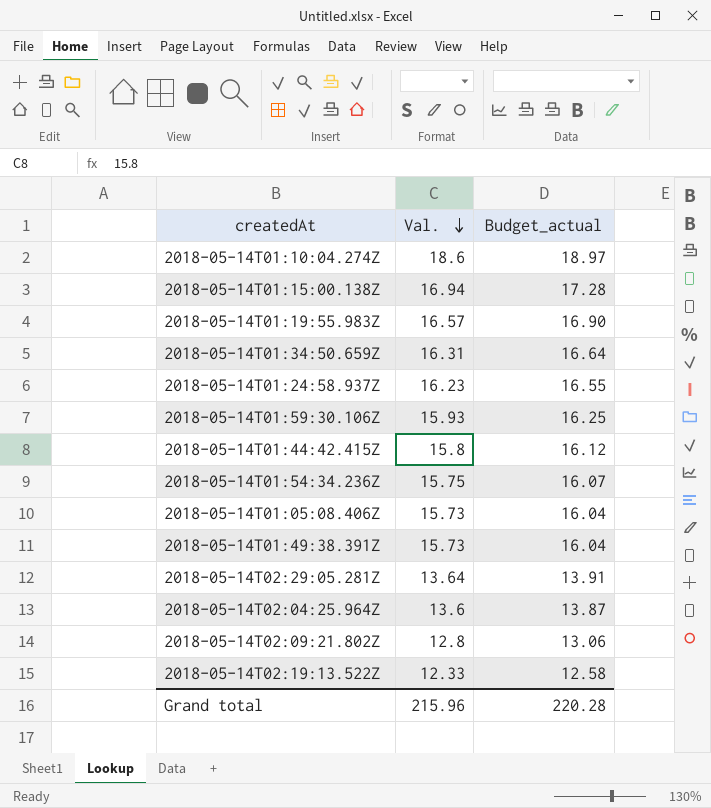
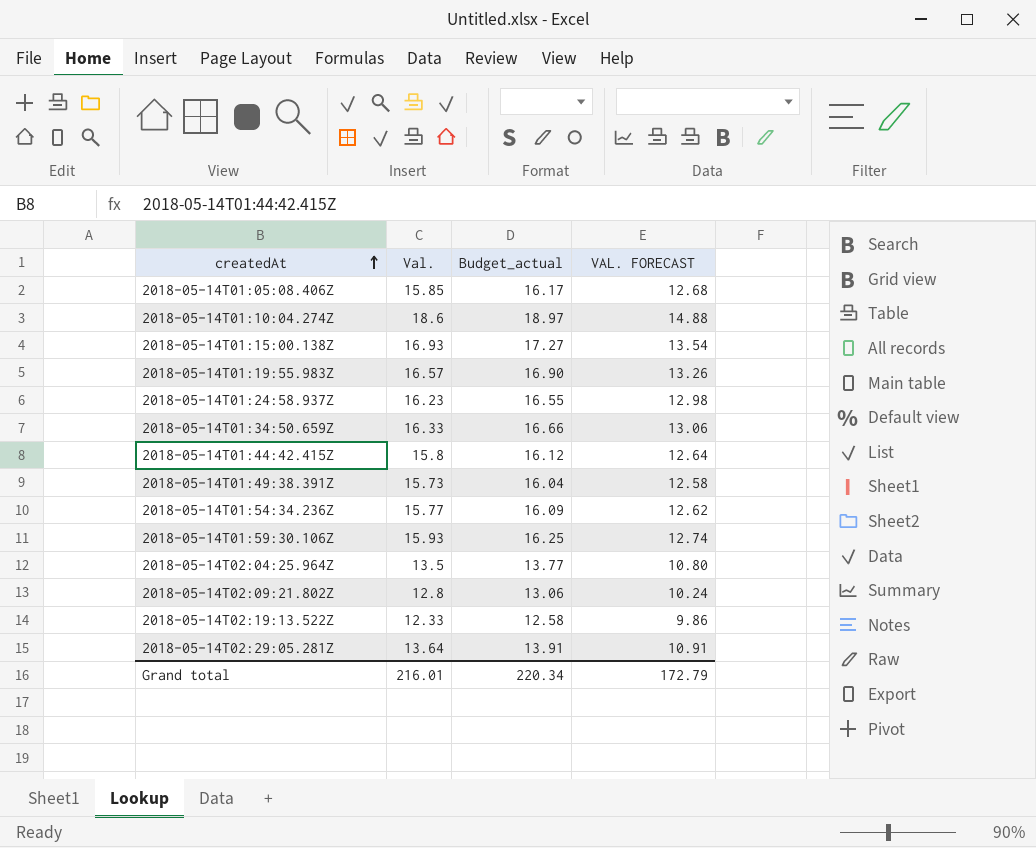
row order: Val. descending -> createdAt ascending
column VAL. FORECAST | formula: none -> [Val.] * 0.8
2018-05-14T01:05:08.406Z | Val.: 15.73 -> 15.85
2018-05-14T01:05:08.406Z | Budget_actual: 16.04 -> 16.17
2018-05-14T01:15:00.138Z | Val.: 16.94 -> 16.93
2018-05-14T01:15:00.138Z | Budget_actual: 17.28 -> 17.27
2018-05-14T01:34:50.659Z | Val.: 16.31 -> 16.33
2018-05-14T01:34:50.659Z | Budget_actual: 16.64 -> 16.66
2018-05-14T01:54:34.236Z | Val.: 15.75 -> 15.77
2018-05-14T01:54:34.236Z | Budget_actual: 16.07 -> 16.09
2018-05-14T02:04:25.964Z | Val.: 13.6 -> 13.5
2018-05-14T02:04:25.964Z | Budget_actual: 13.87 -> 13.77
Grand total | Val.: 215.96 -> 216.01
Grand total | Budget_actual: 220.28 -> 220.34

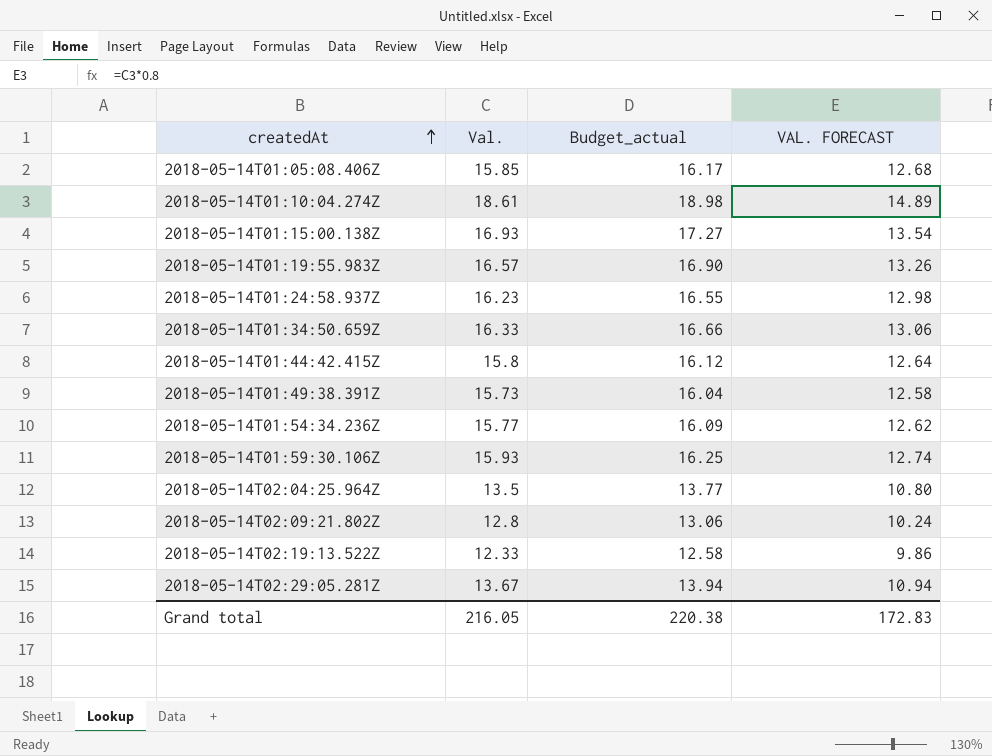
2018-05-14T01:10:04.274Z | Val.: 18.6 -> 18.61
2018-05-14T01:10:04.274Z | Budget_actual: 18.97 -> 18.98
2018-05-14T01:10:04.274Z | VAL. FORECAST: 14.88 -> 14.89
2018-05-14T02:29:05.281Z | Val.: 13.64 -> 13.67
2018-05-14T02:29:05.281Z | Budget_actual: 13.91 -> 13.94
2018-05-14T02:29:05.281Z | VAL. FORECAST: 10.91 -> 10.94
Grand total | Val.: 216.01 -> 216.05
Grand total | Budget_actual: 220.34 -> 220.38
Grand total | VAL. FORECAST: 172.79 -> 172.83

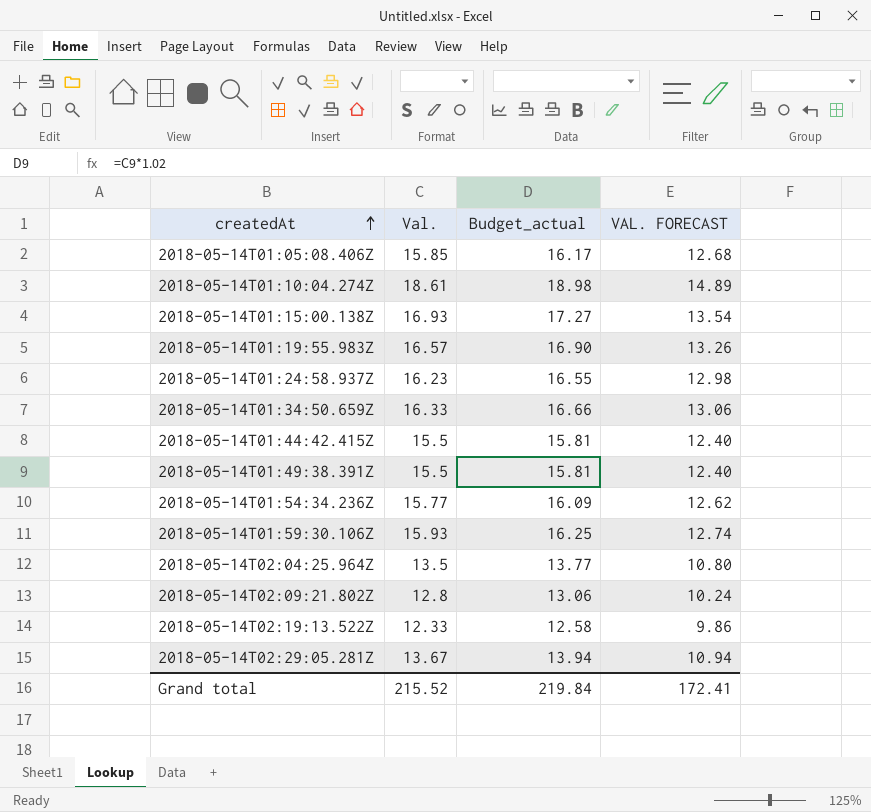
2018-05-14T01:44:42.415Z | Val.: 15.8 -> 15.5
2018-05-14T01:44:42.415Z | Budget_actual: 16.12 -> 15.81
2018-05-14T01:44:42.415Z | VAL. FORECAST: 12.64 -> 12.40
2018-05-14T01:49:38.391Z | Val.: 15.73 -> 15.5
2018-05-14T01:49:38.391Z | Budget_actual: 16.04 -> 15.81
2018-05-14T01:49:38.391Z | VAL. FORECAST: 12.58 -> 12.40
Grand total | Val.: 216.05 -> 215.52
Grand total | Budget_actual: 220.38 -> 219.84
Grand total | VAL. FORECAST: 172.83 -> 172.41

